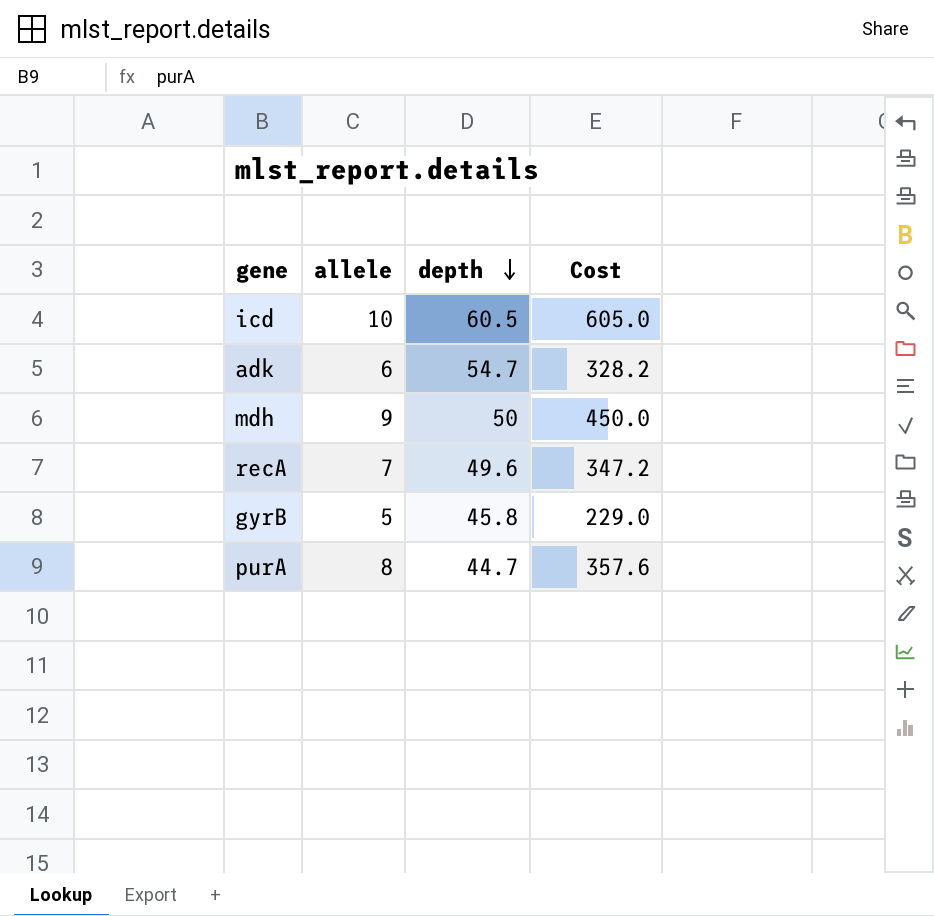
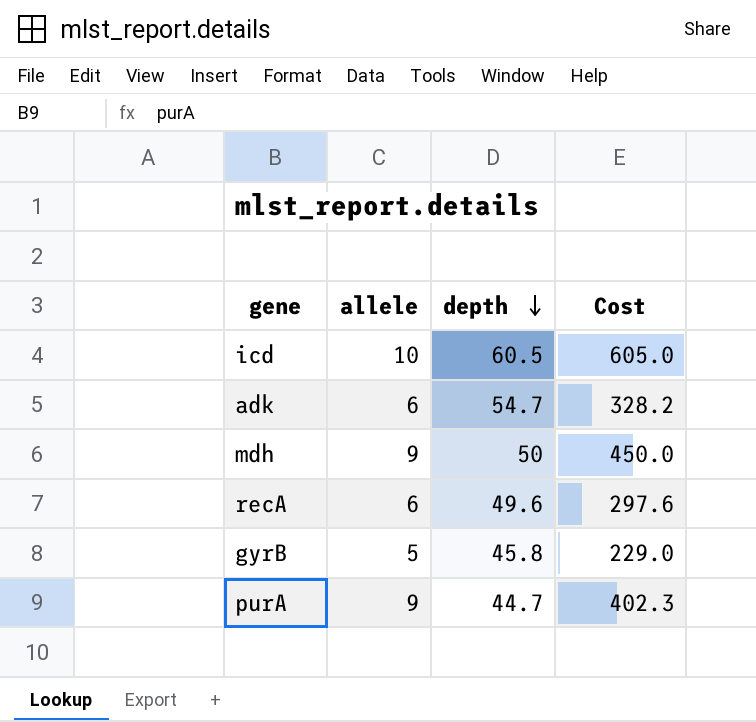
recA | allele: 7 -> 6
recA | Cost: 347.2 -> 297.6
purA | allele: 8 -> 9
purA | Cost: 357.6 -> 402.3

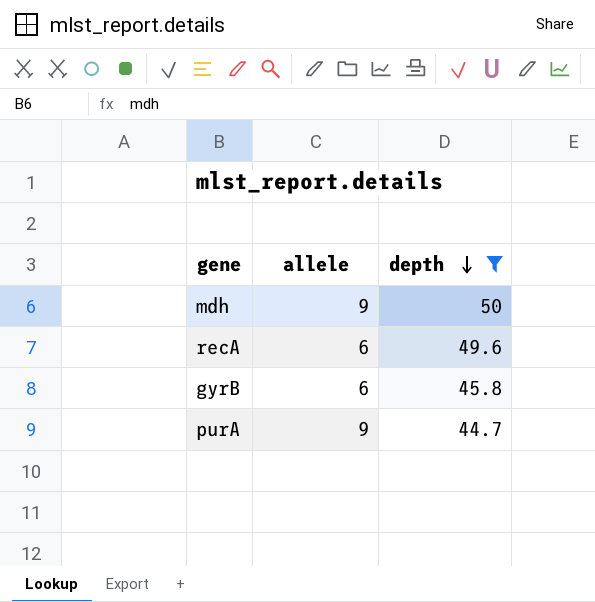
filter: none -> depth <= 50
column Cost | formula: [allele] * [depth] -> none
gyrB | allele: 5 -> 6

